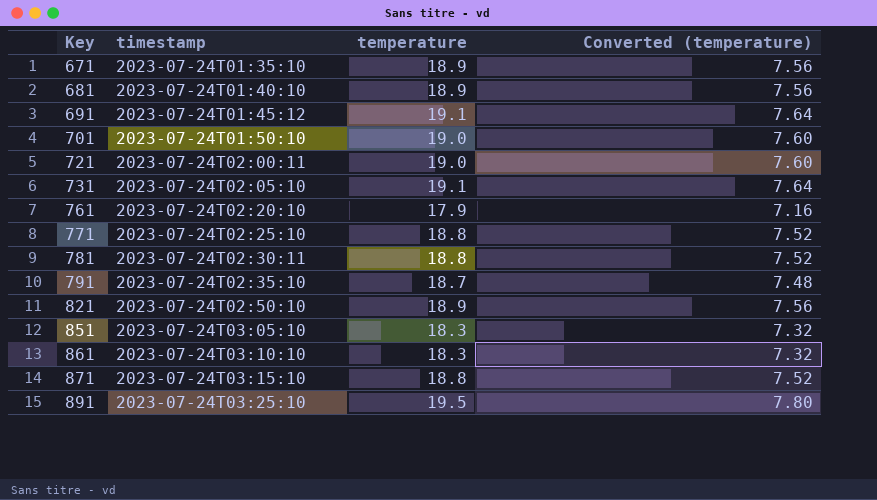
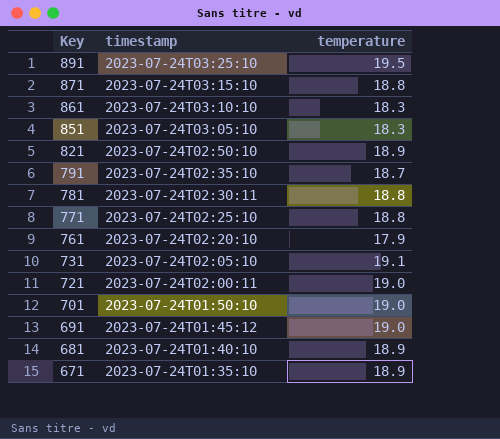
row order: Key ascending -> Key descending
column Converted (temperature) | formula: [temperature] * 0.4 -> none
691 | temperature: 19.1 -> 19.0

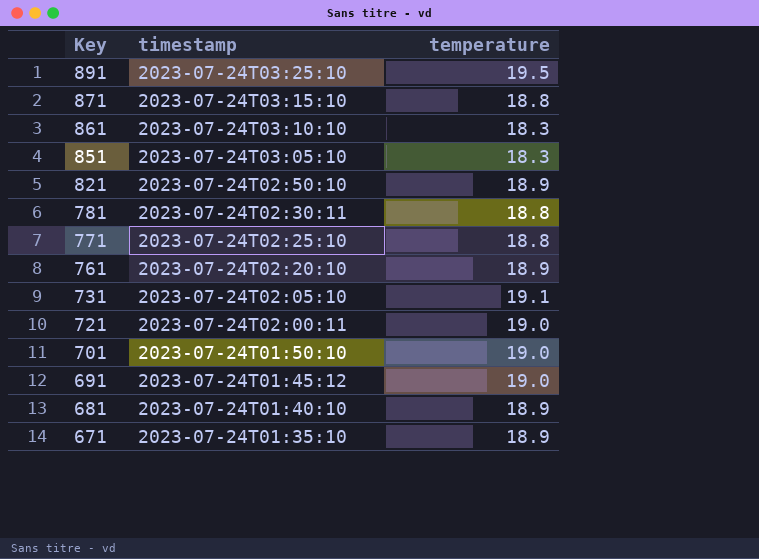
row 791: 2023-07-24T02:35:10 | 18.7 -> none
761 | temperature: 17.9 -> 18.9

